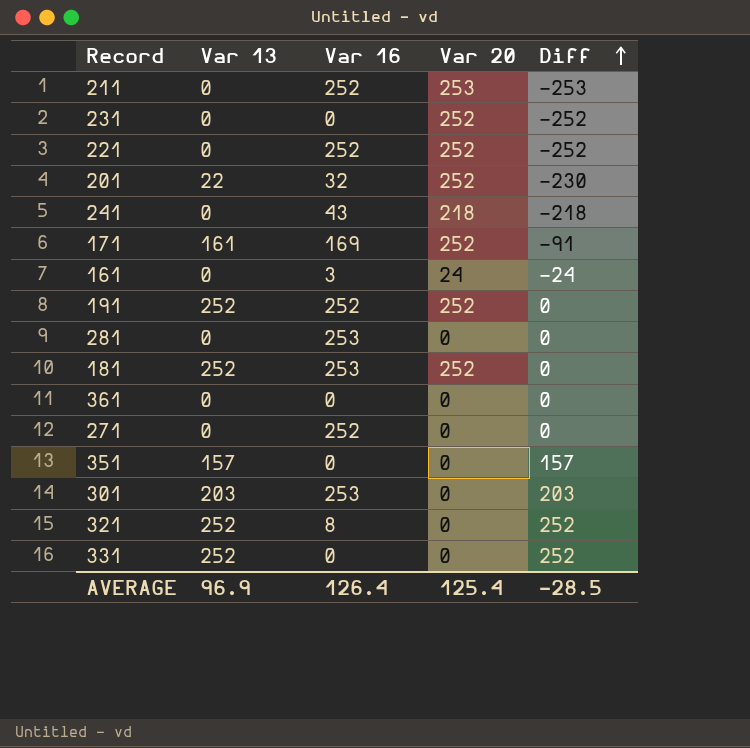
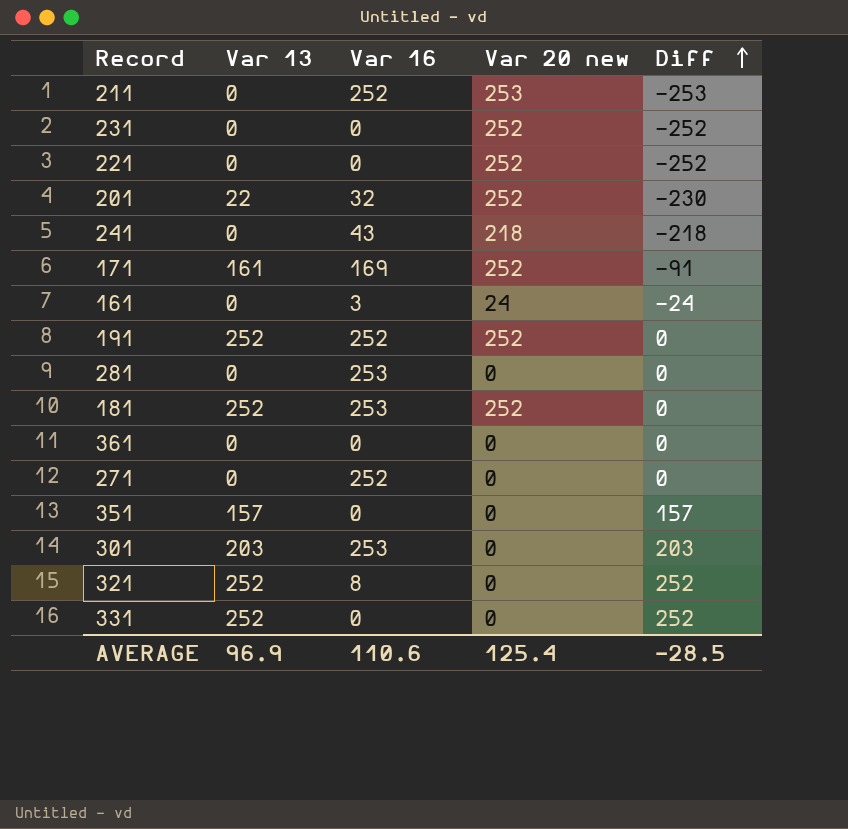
column name: Var 20 -> Var 20 new
221 | Var 16: 252 -> 0
AVERAGE | Var 16: 126.4 -> 110.6

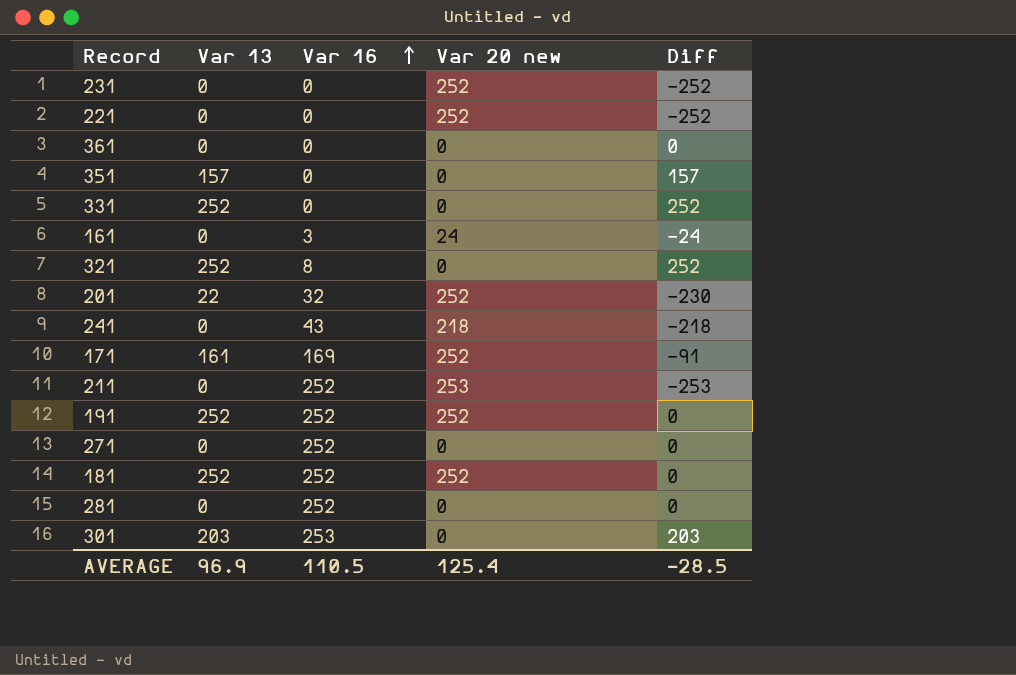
row order: Diff ascending -> Var 16 ascending
181 | Var 16: 253 -> 252
281 | Var 16: 253 -> 252
AVERAGE | Var 16: 110.6 -> 110.5

